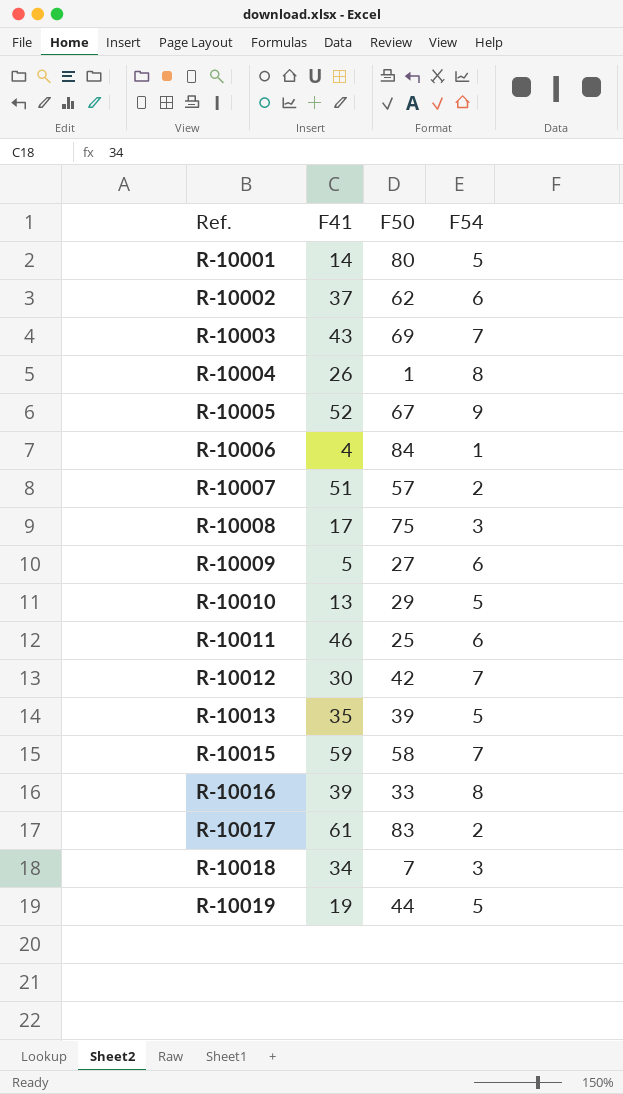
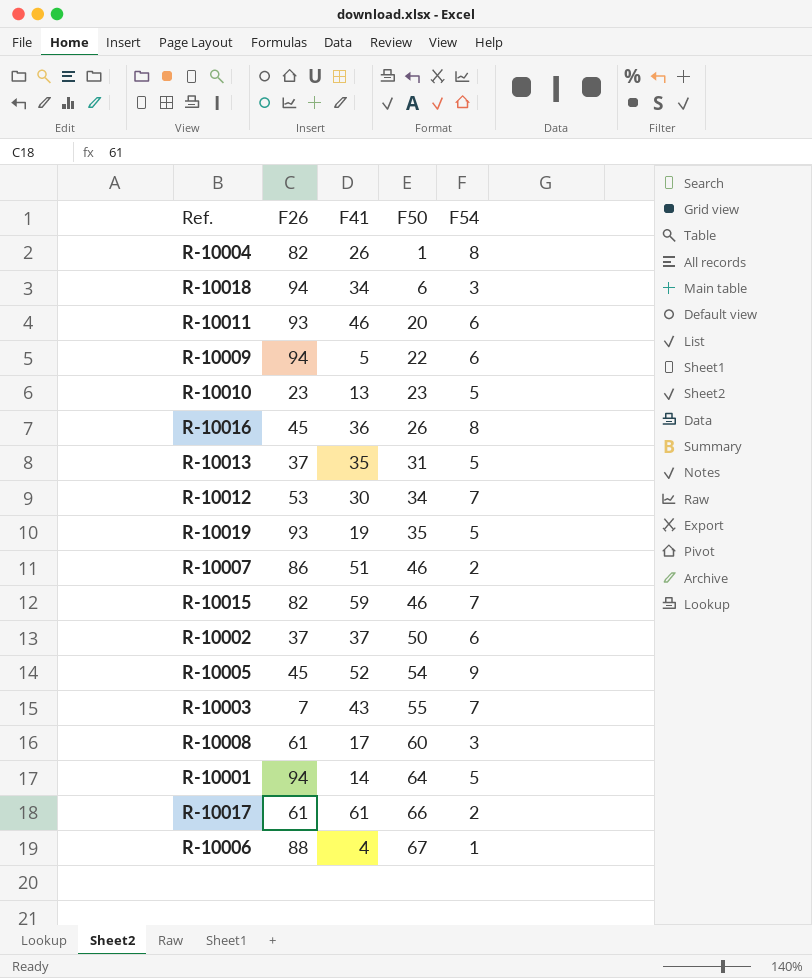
row order: Ref. ascending -> F50 ascending
column F26 | position: none -> 2
R-10018 | F50: 7 -> 6
R-10011 | F50: 25 -> 20
R-10009 | F50: 27 -> 22
R-10010 | F50: 29 -> 23
R-10016 | F41: 39 -> 36
R-10016 | F50: 33 -> 26
R-10013 | F50: 39 -> 31
R-10012 | F50: 42 -> 34
R-10019 | F50: 44 -> 35
R-10007 | F50: 57 -> 46
R-10015 | F50: 58 -> 46
R-10002 | F50: 62 -> 50
R-10005 | F50: 67 -> 54
R-10003 | F50: 69 -> 55
R-10008 | F50: 75 -> 60
R-10001 | F50: 80 -> 64
R-10017 | F50: 83 -> 66
R-10006 | F50: 84 -> 67

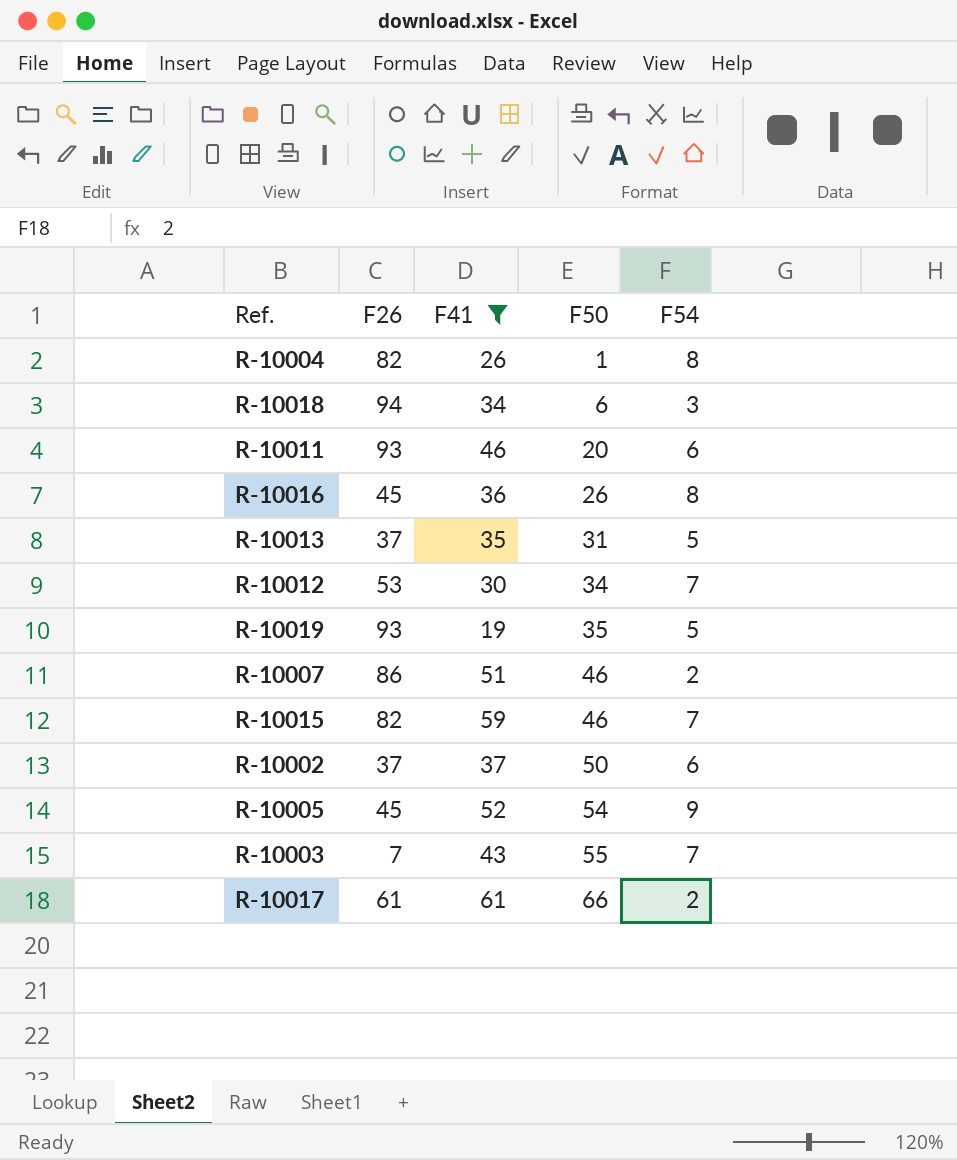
filter: none -> F41 >= 19

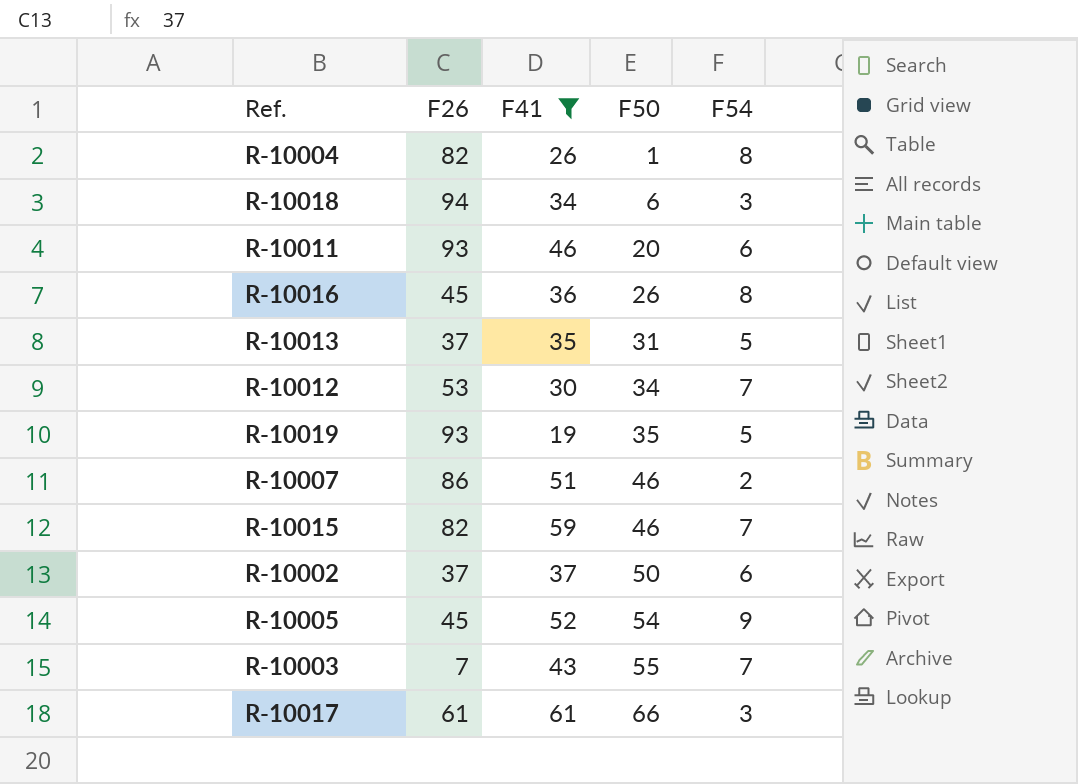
R-10017 | F54: 2 -> 3

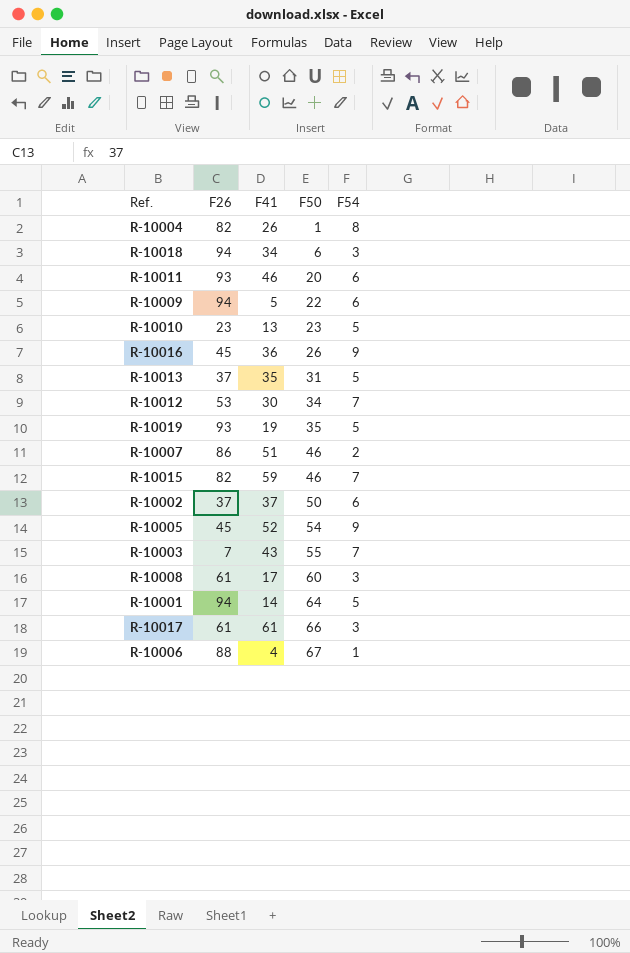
filter: F41 >= 19 -> none
R-10016 | F54: 8 -> 9

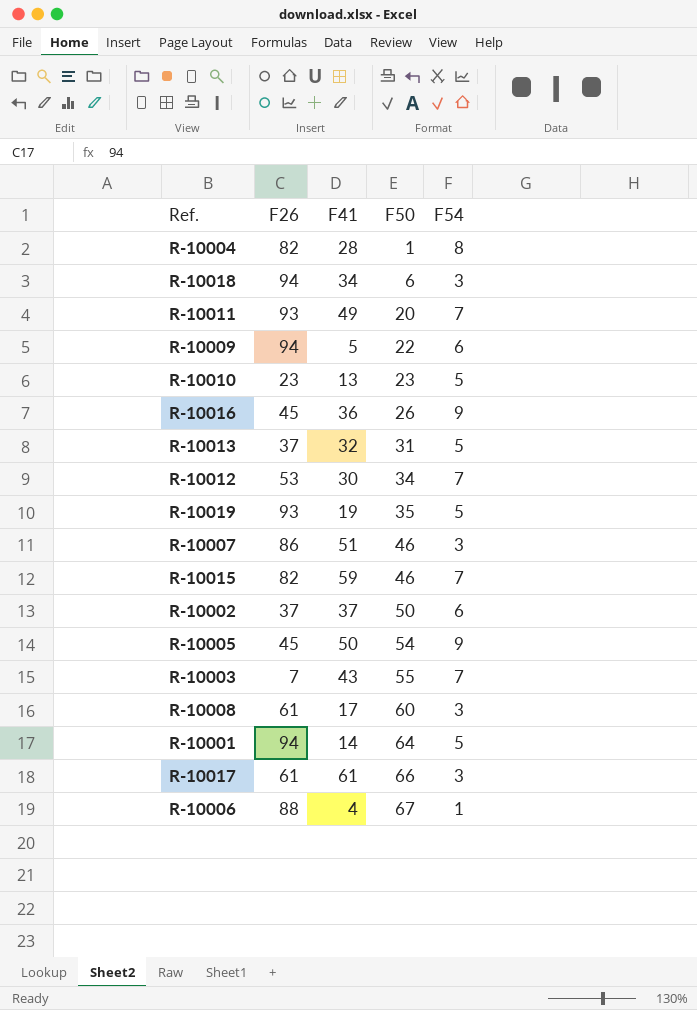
R-10004 | F41: 26 -> 28
R-10011 | F41: 46 -> 49
R-10011 | F54: 6 -> 7
R-10013 | F41: 35 -> 32
R-10007 | F54: 2 -> 3
R-10005 | F41: 52 -> 50

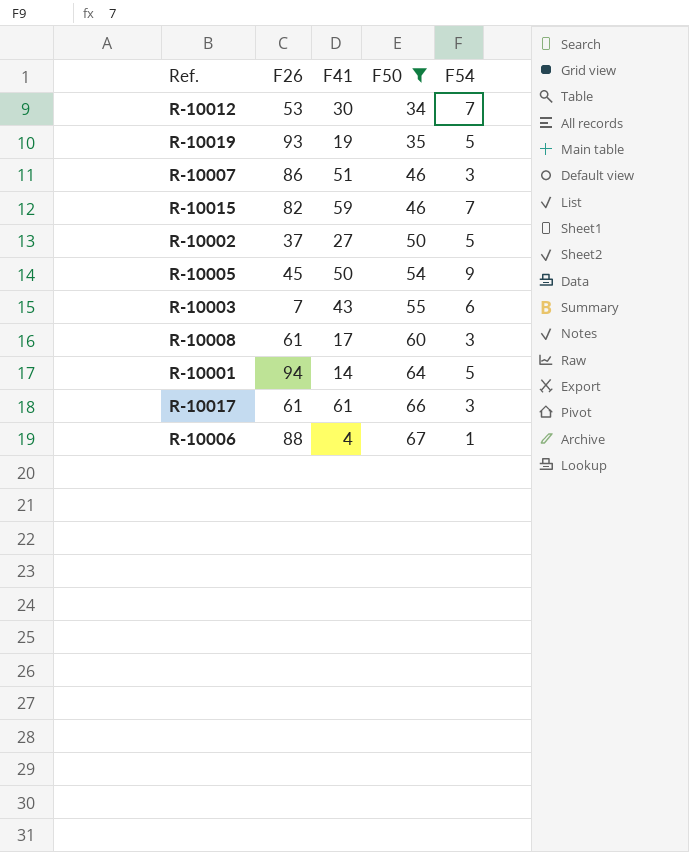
filter: none -> F50 >= 34
R-10002 | F41: 37 -> 27
R-10002 | F54: 6 -> 5
R-10003 | F54: 7 -> 6

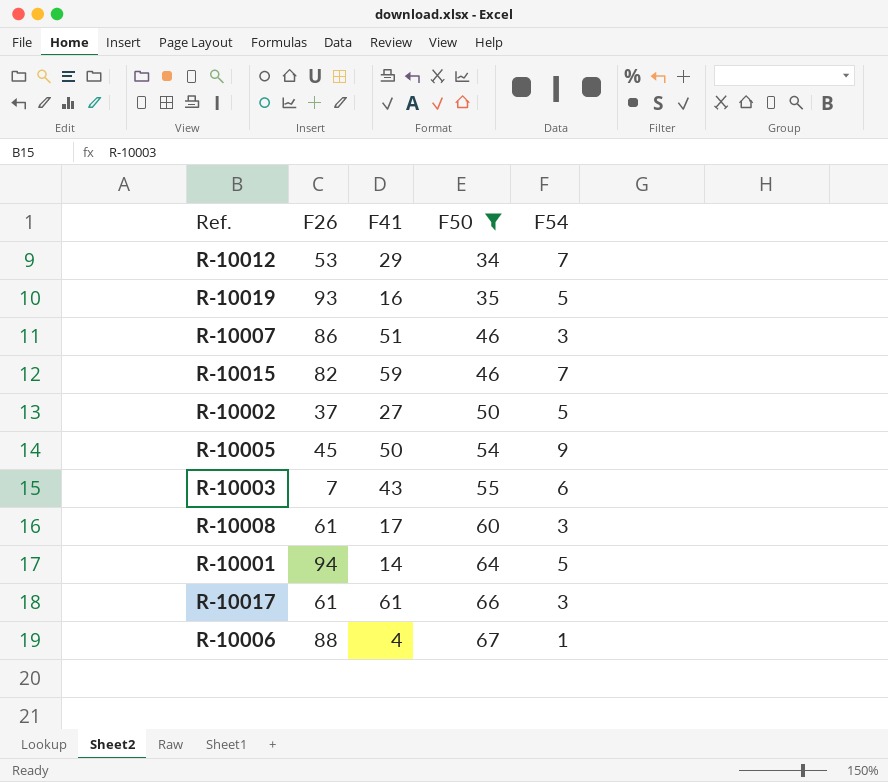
R-10012 | F41: 30 -> 29
R-10019 | F41: 19 -> 16

